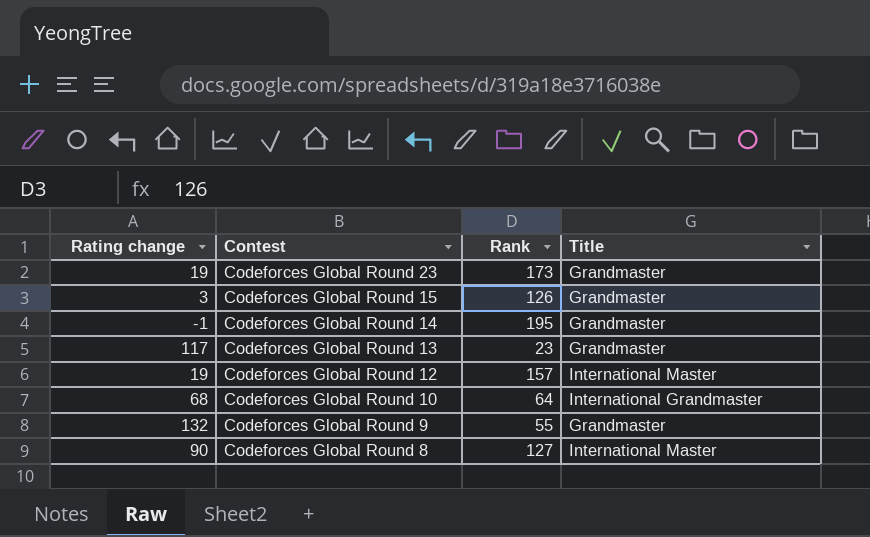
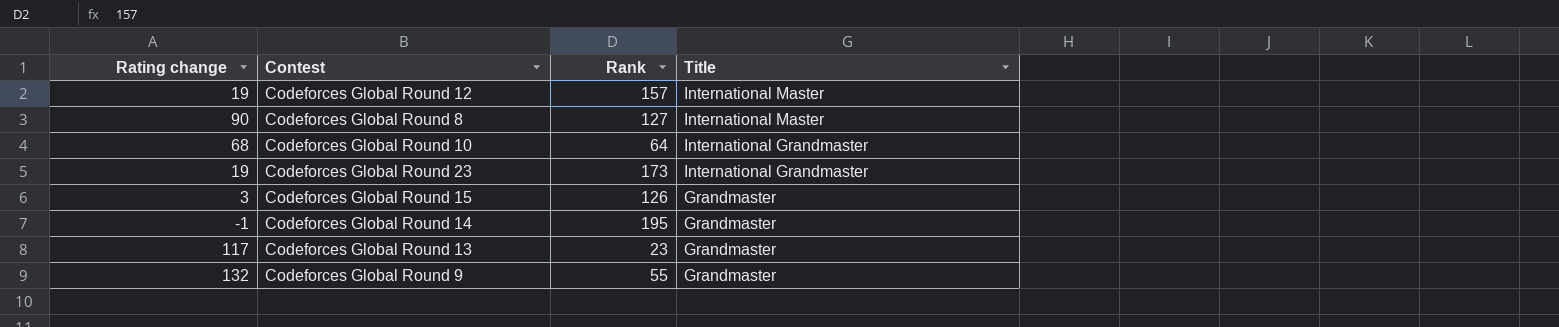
row order: Contest descending -> Title descending
Codeforces Global Round 23 | Title: Grandmaster -> International Grandmaster

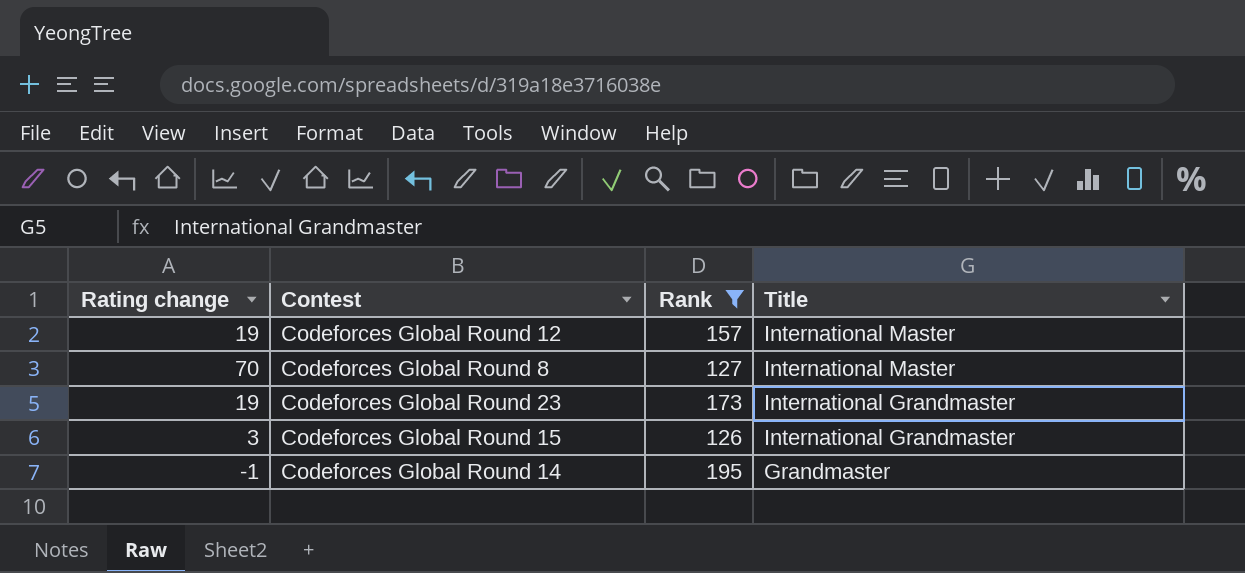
filter: none -> Rank >= 126
Codeforces Global Round 8 | Rating change: 90 -> 70
Codeforces Global Round 15 | Title: Grandmaster -> International Grandmaster

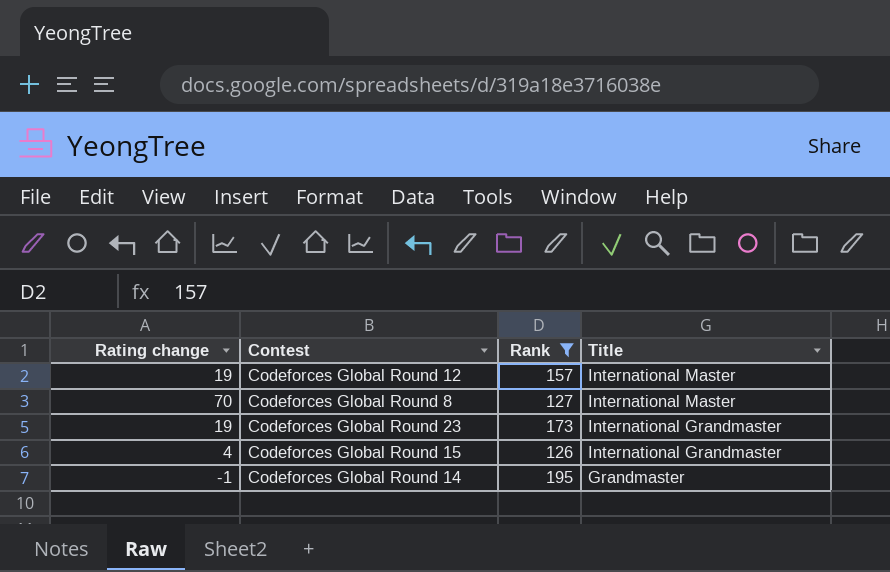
Codeforces Global Round 15 | Rating change: 3 -> 4

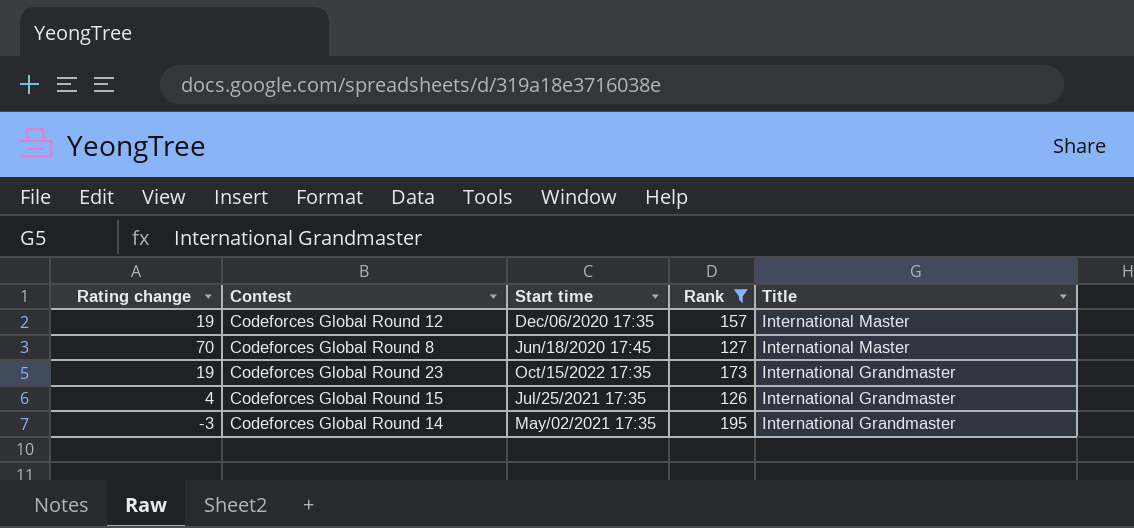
column Start time | position: none -> 3
Codeforces Global Round 14 | Rating change: -1 -> -3
Codeforces Global Round 14 | Title: Grandmaster -> International Grandmaster

